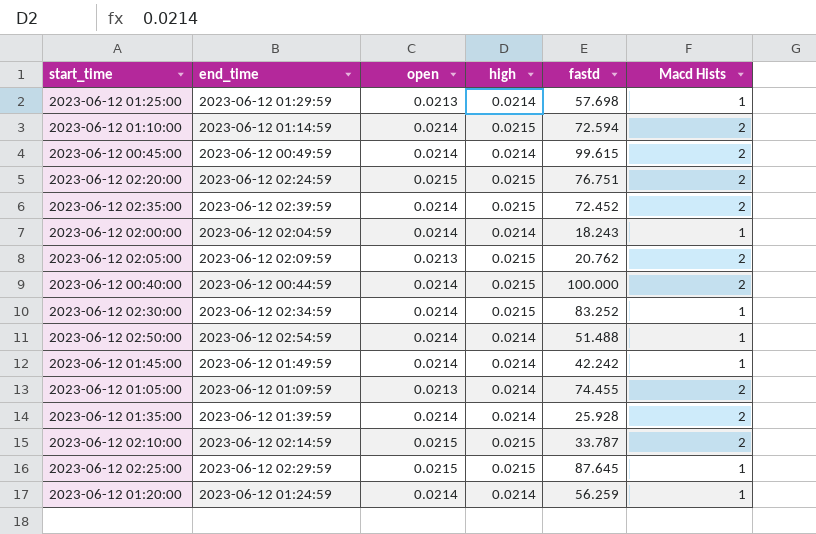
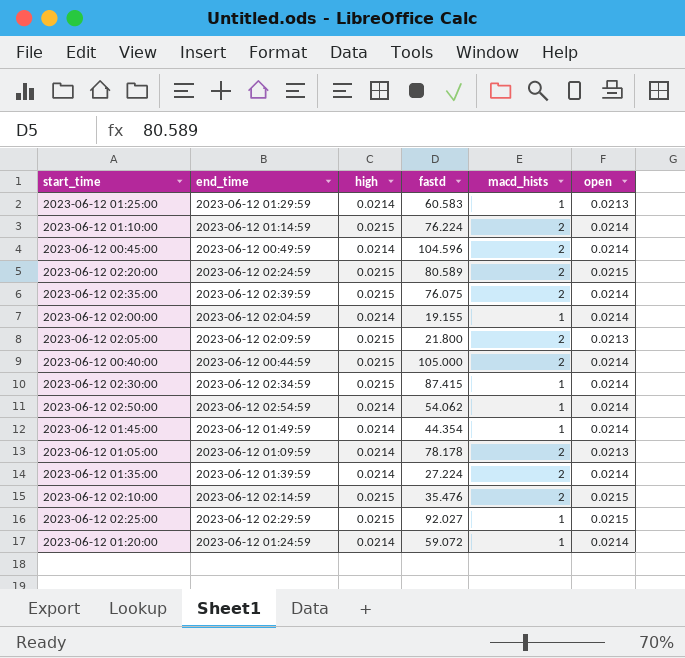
column name: Macd Hists -> macd_hists
column open | position: 3 -> 6
2023-06-12 01:25:00 | fastd: 57.698 -> 60.583
2023-06-12 01:10:00 | fastd: 72.594 -> 76.224
2023-06-12 00:45:00 | fastd: 99.615 -> 104.596
2023-06-12 02:20:00 | fastd: 76.751 -> 80.589
2023-06-12 02:35:00 | fastd: 72.452 -> 76.075
2023-06-12 02:00:00 | fastd: 18.243 -> 19.155
2023-06-12 02:05:00 | fastd: 20.762 -> 21.800
2023-06-12 00:40:00 | fastd: 100.000 -> 105.000
2023-06-12 02:30:00 | fastd: 83.252 -> 87.415
2023-06-12 02:50:00 | fastd: 51.488 -> 54.062
2023-06-12 01:45:00 | fastd: 42.242 -> 44.354
2023-06-12 01:05:00 | fastd: 74.455 -> 78.178
2023-06-12 01:35:00 | fastd: 25.928 -> 27.224
2023-06-12 02:10:00 | fastd: 33.787 -> 35.476
2023-06-12 02:25:00 | fastd: 87.645 -> 92.027
2023-06-12 01:20:00 | fastd: 56.259 -> 59.072

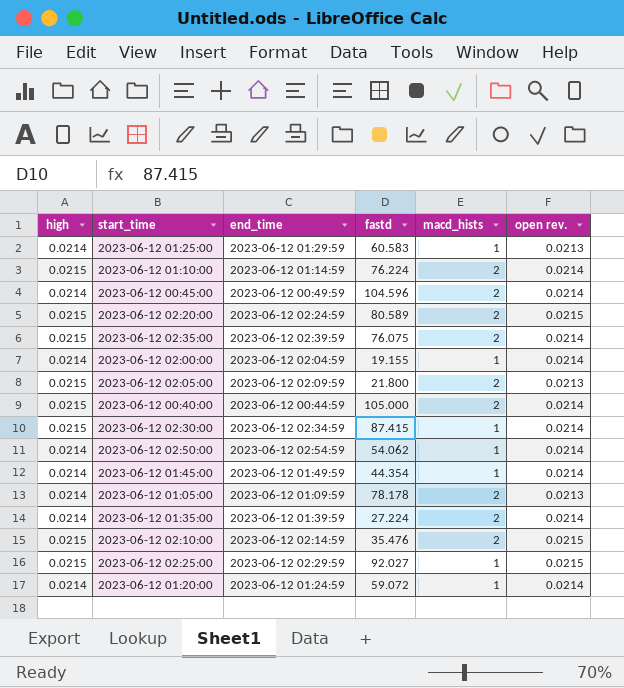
column high | position: 3 -> 1
column name: open -> open rev.

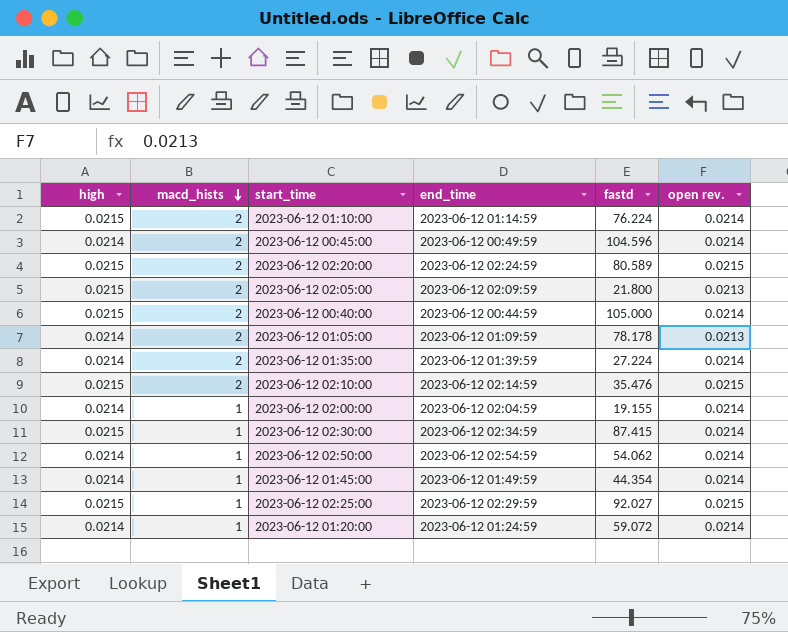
row order: none -> macd_hists descending
column macd_hists | position: 5 -> 2
row 2023-06-12 01:25:00: 0.0214 | 2023-06-12 01:29:59 | 60.583 | 1 | 0.0213 -> none
row 2023-06-12 02:35:00: 0.0215 | 2023-06-12 02:39:59 | 76.075 | 2 | 0.0214 -> none

